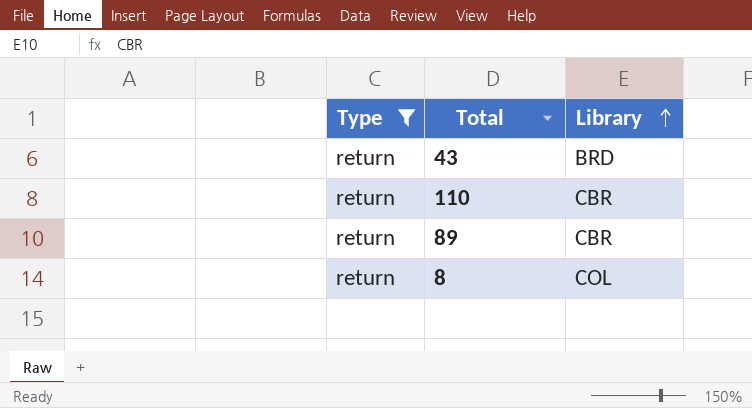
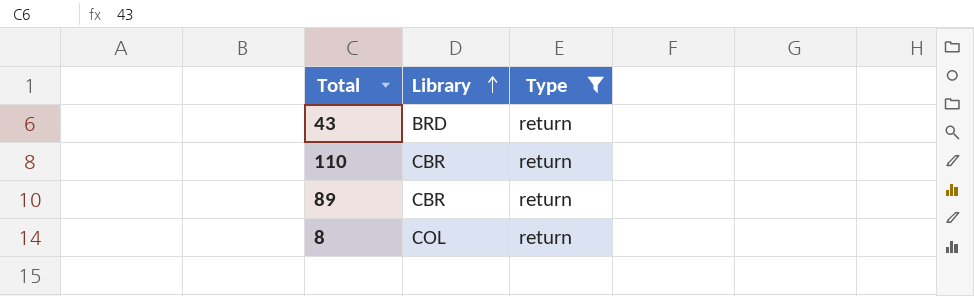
column Type | position: 1 -> 3

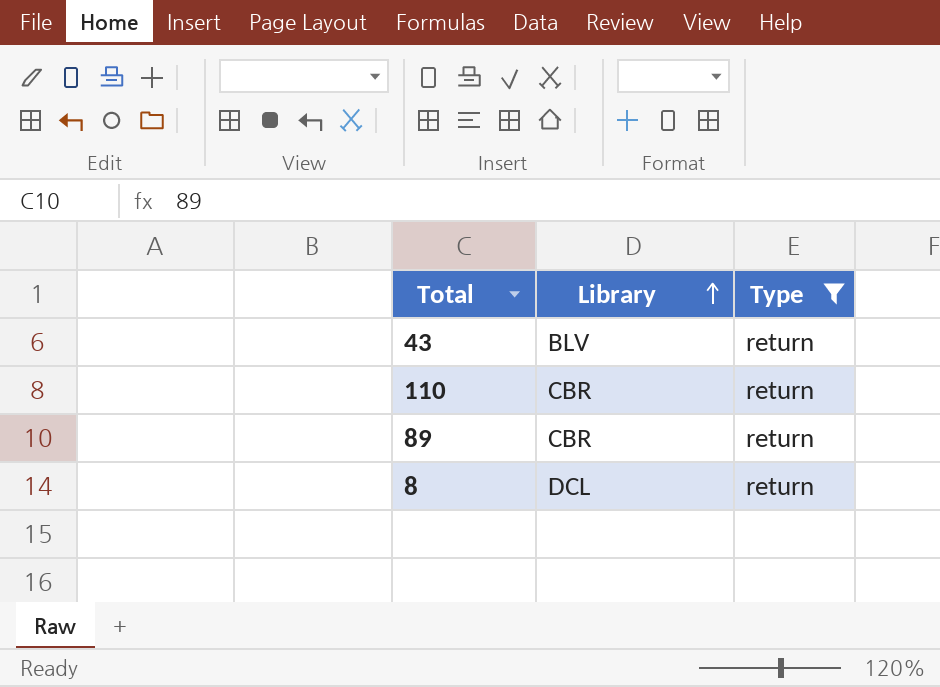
43 | Library: BRD -> BLV
8 | Library: COL -> DCL

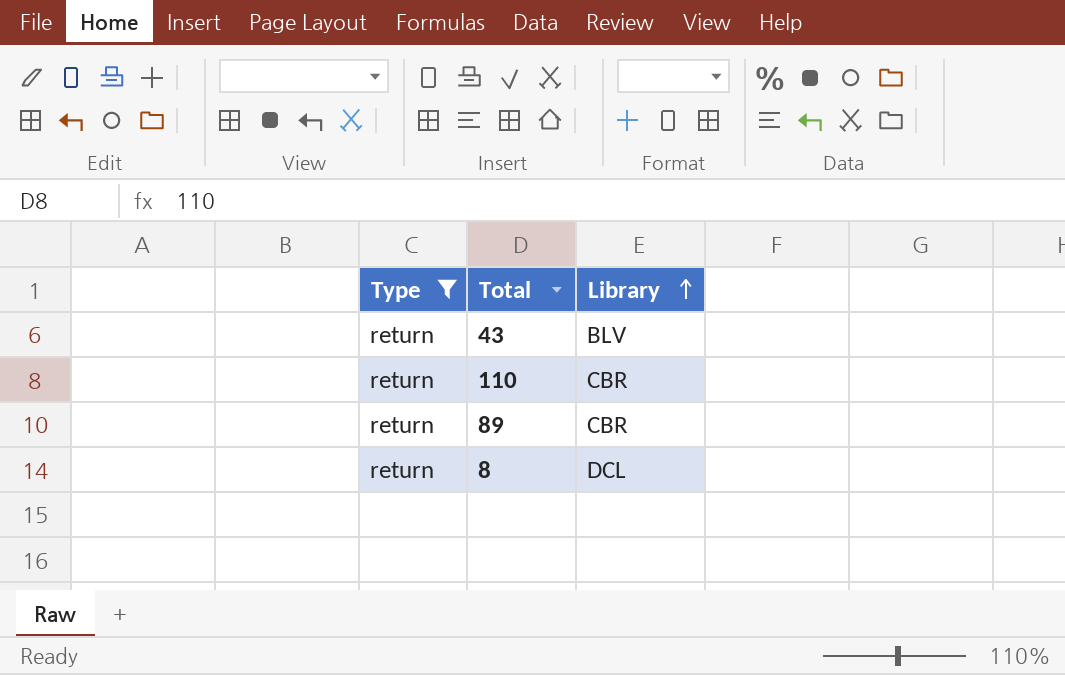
column Type | position: 3 -> 1

